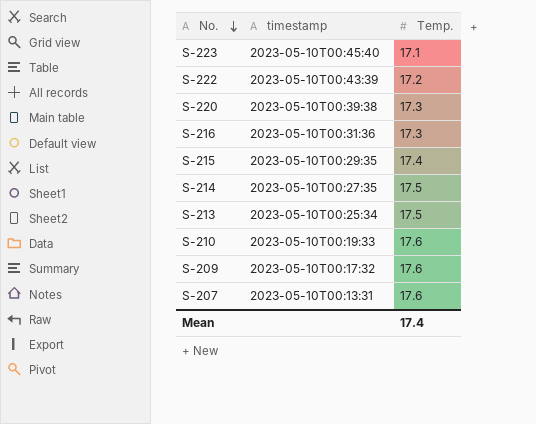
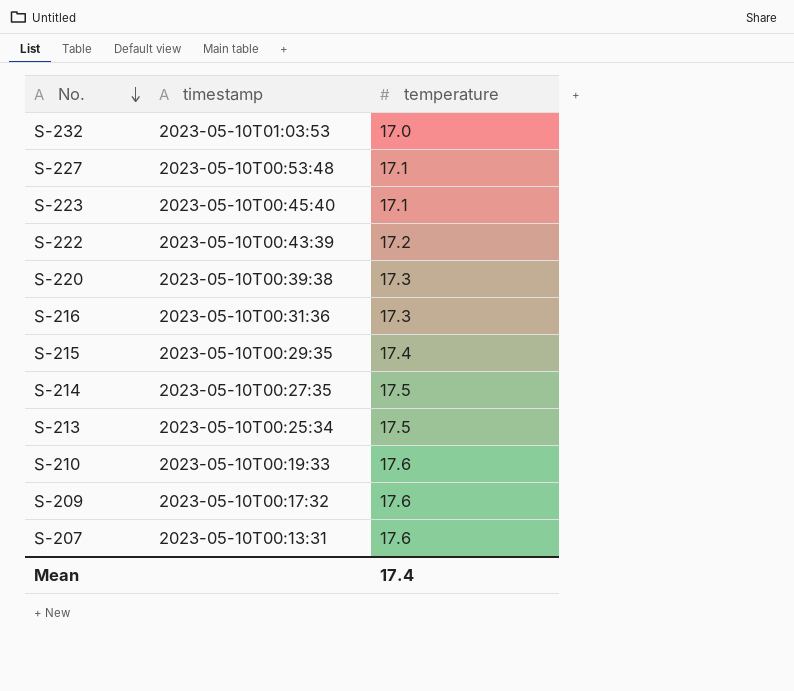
column name: Temp. -> temperature
row S-232: none -> 2023-05-10T01:03:53 | 17.0
row S-227: none -> 2023-05-10T00:53:48 | 17.1

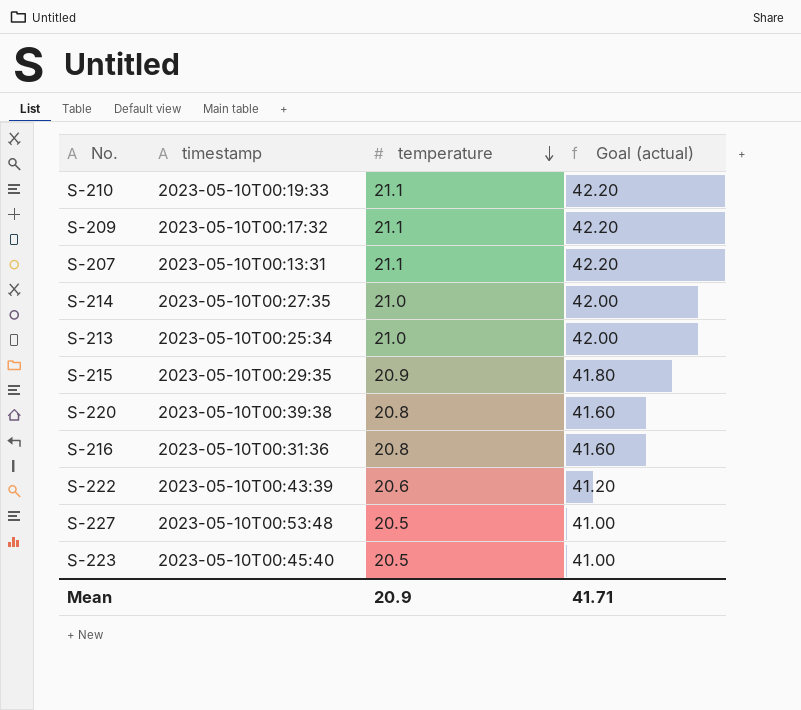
row order: No. descending -> temperature descending
column Goal (actual) | formula: none -> [temperature] * 2
row S-232: 2023-05-10T01:03:53 | 17.0 -> none
S-210 | temperature: 17.6 -> 21.1
S-209 | temperature: 17.6 -> 21.1
S-207 | temperature: 17.6 -> 21.1
S-214 | temperature: 17.5 -> 21.0
S-213 | temperature: 17.5 -> 21.0
S-215 | temperature: 17.4 -> 20.9
S-220 | temperature: 17.3 -> 20.8
S-216 | temperature: 17.3 -> 20.8
S-222 | temperature: 17.2 -> 20.6
S-227 | temperature: 17.1 -> 20.5
S-223 | temperature: 17.1 -> 20.5
Mean | temperature: 17.4 -> 20.9

